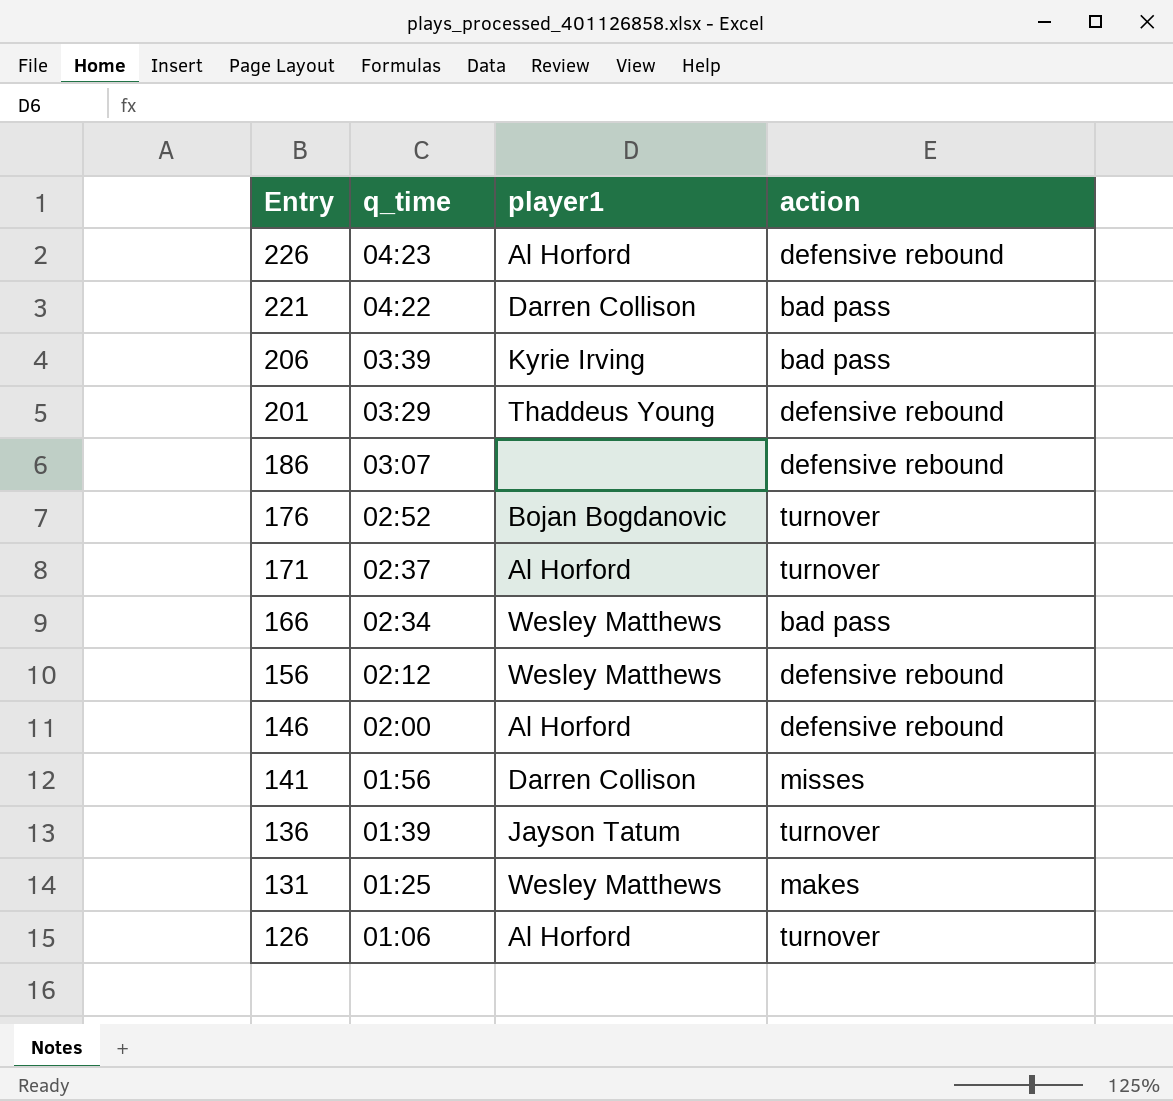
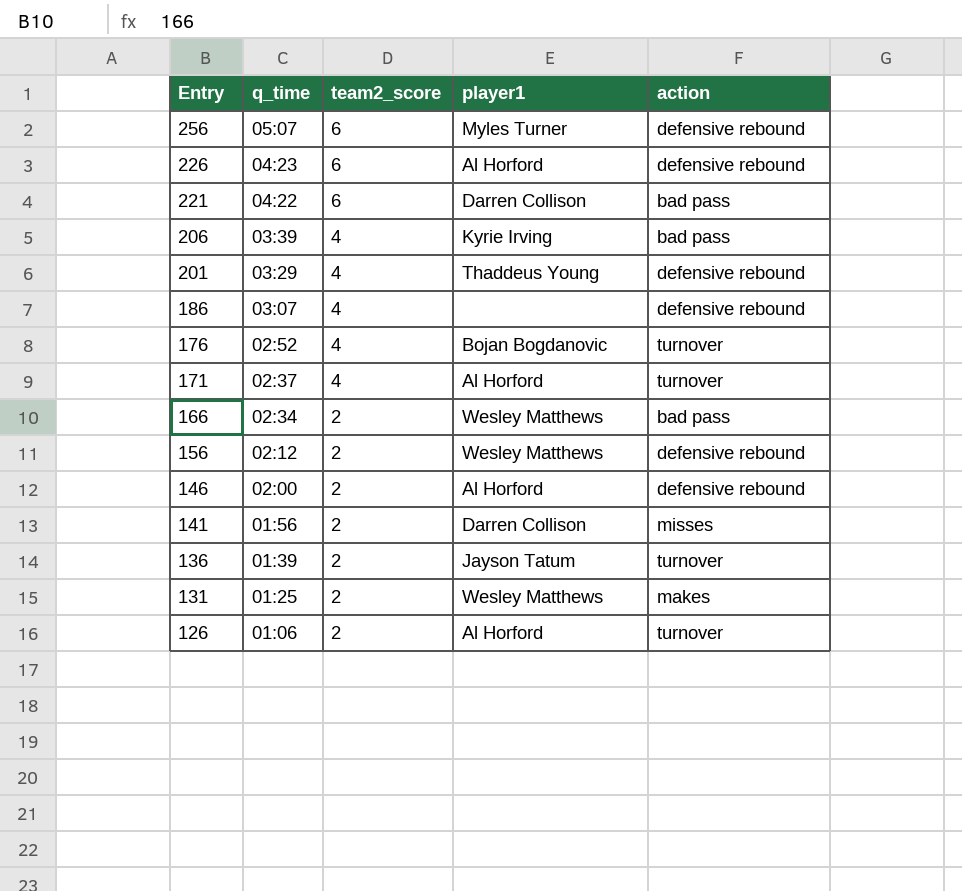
column team2_score | position: none -> 3
row 256: none -> 05:07 | 6 | Myles Turner | defensive rebound

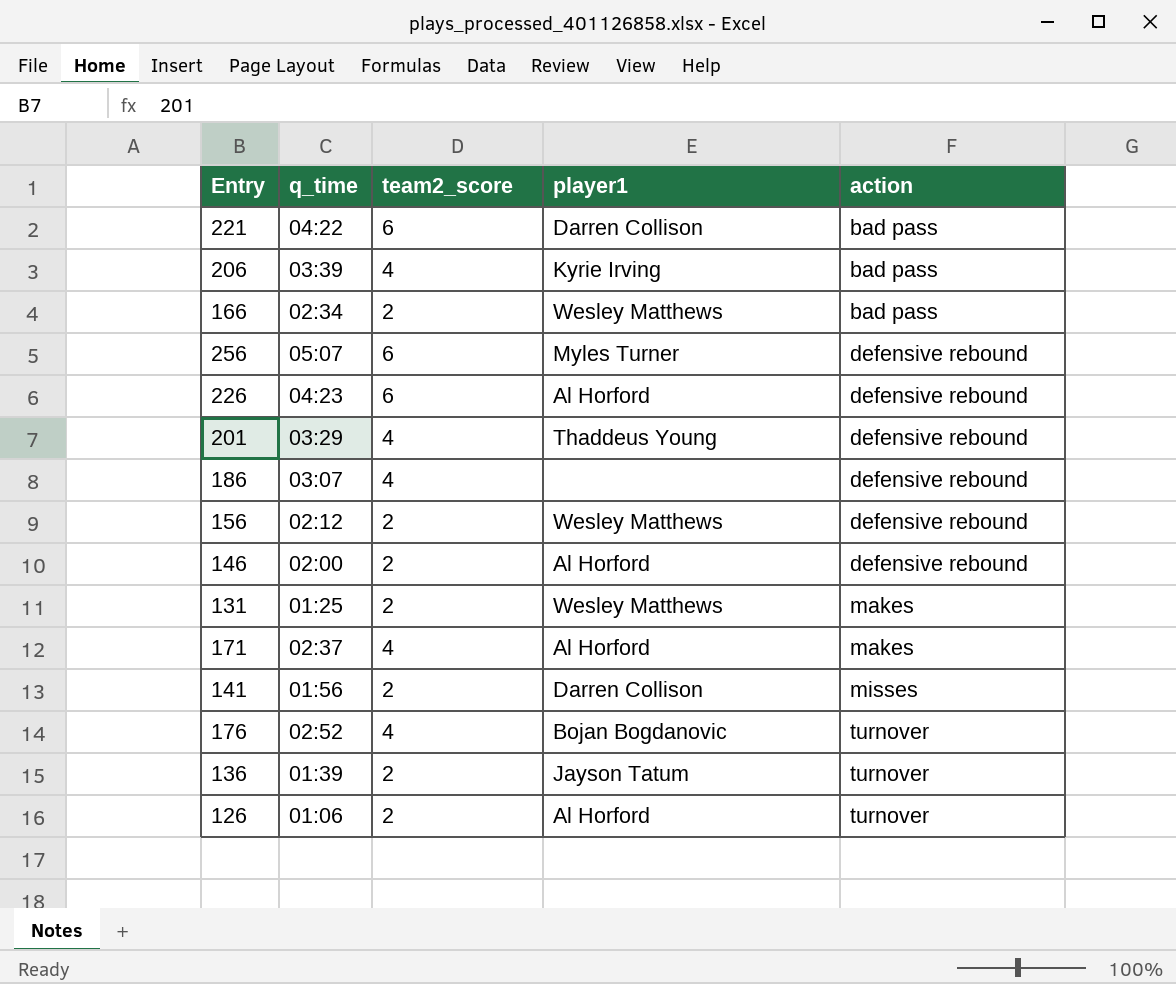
row order: Entry descending -> action ascending
171 | action: turnover -> makes

